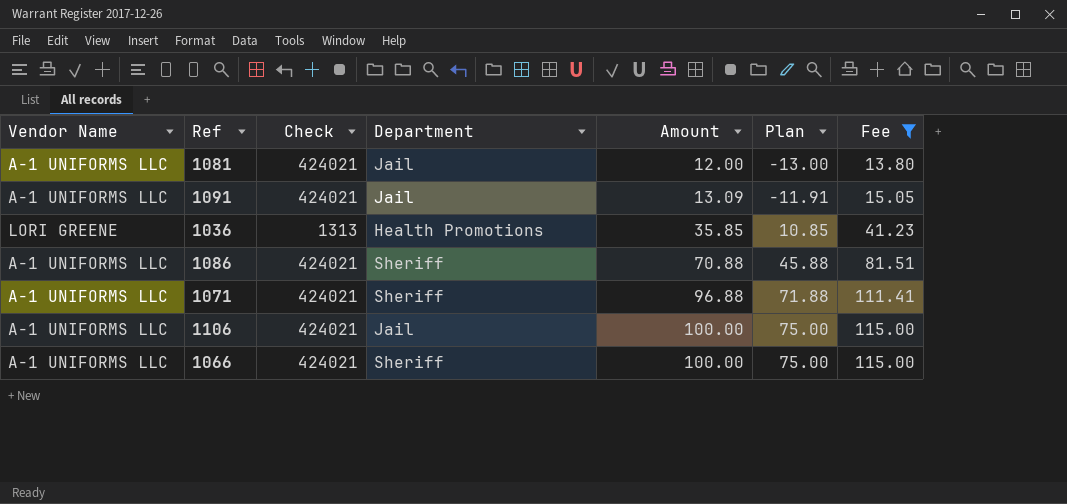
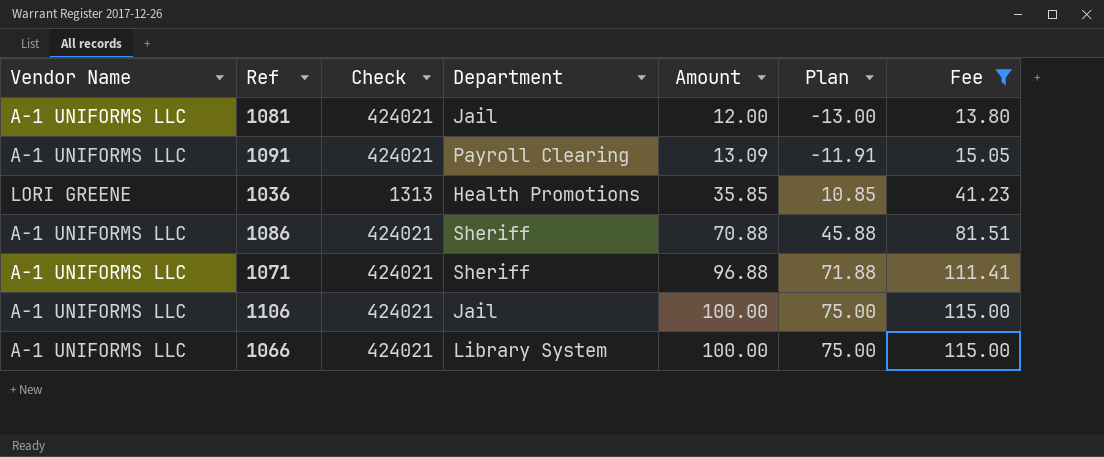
1091 | Department: Jail -> Payroll Clearing
1066 | Department: Sheriff -> Library System

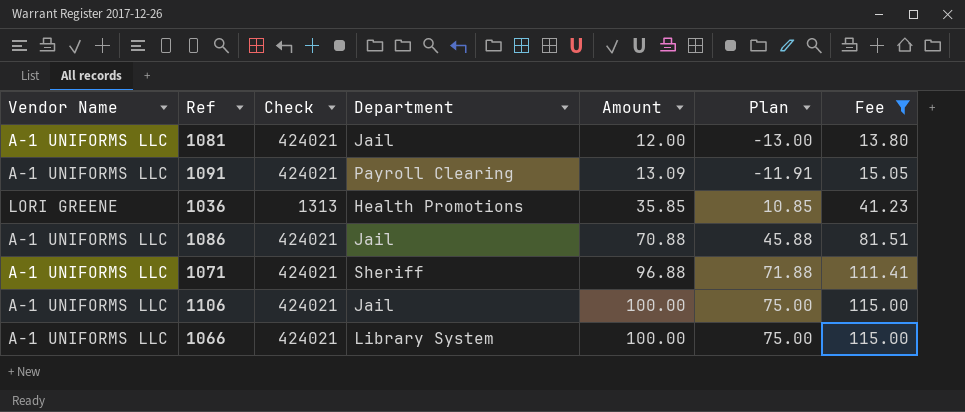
1086 | Department: Sheriff -> Jail

